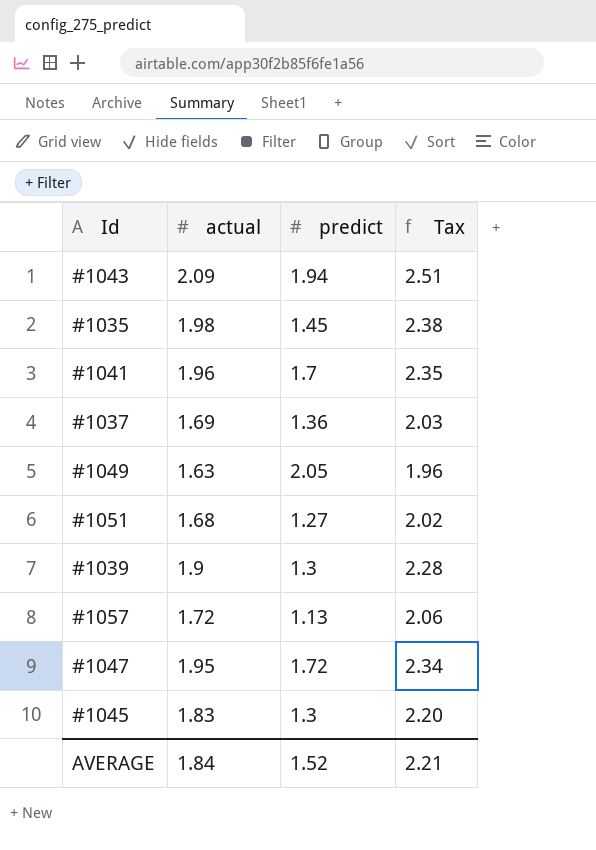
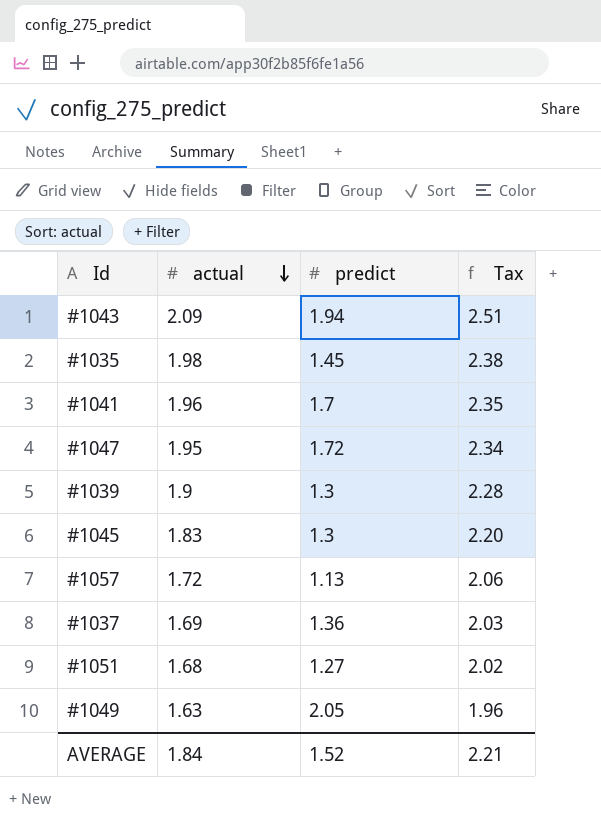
row order: none -> actual descending

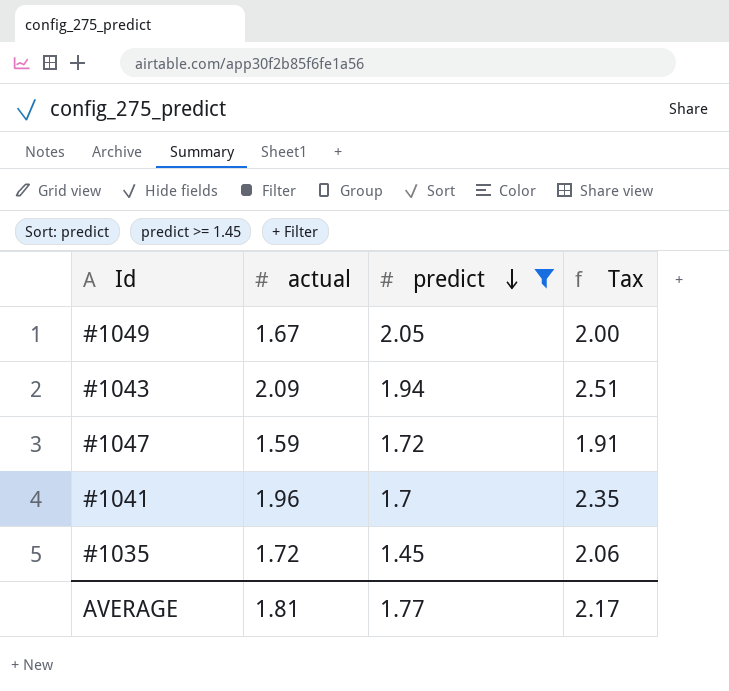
filter: none -> predict >= 1.45
row order: actual descending -> predict descending
#1049 | actual: 1.63 -> 1.67
#1049 | Tax: 1.96 -> 2.00
#1047 | actual: 1.95 -> 1.59
#1047 | Tax: 2.34 -> 1.91
#1035 | actual: 1.98 -> 1.72
#1035 | Tax: 2.38 -> 2.06
AVERAGE | actual: 1.84 -> 1.81
AVERAGE | predict: 1.52 -> 1.77
AVERAGE | Tax: 2.21 -> 2.17

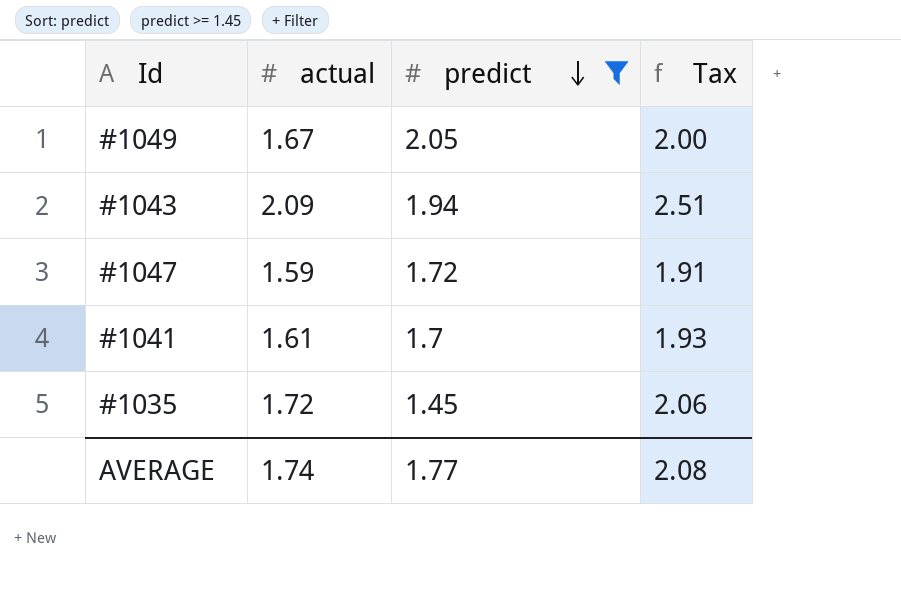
#1041 | actual: 1.96 -> 1.61
#1041 | Tax: 2.35 -> 1.93
AVERAGE | actual: 1.81 -> 1.74
AVERAGE | Tax: 2.17 -> 2.08

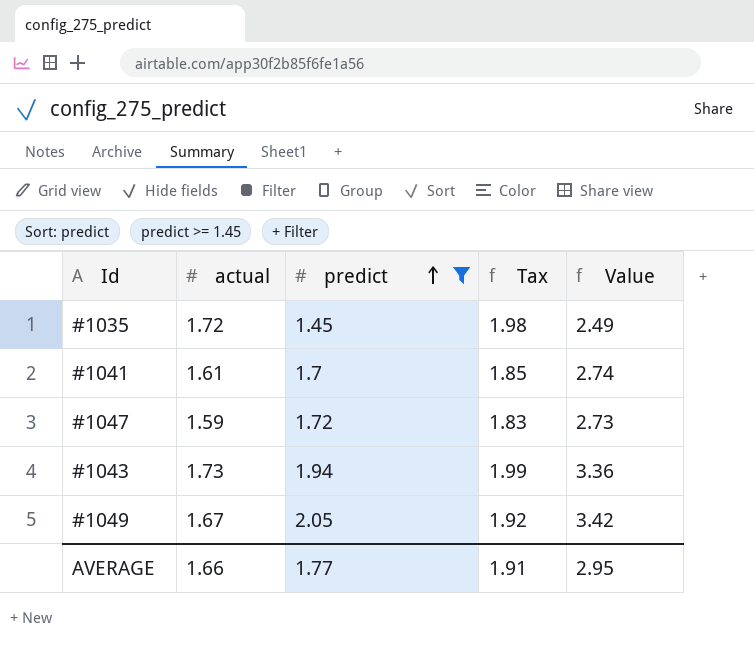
row order: predict descending -> predict ascending
column Tax | formula: [actual] * 1.2 -> [actual] * 1.15
column Value | formula: none -> [actual] * [predict]
#1043 | actual: 2.09 -> 1.73
AVERAGE | actual: 1.74 -> 1.66
AVERAGE | Tax: 2.08 -> 1.91

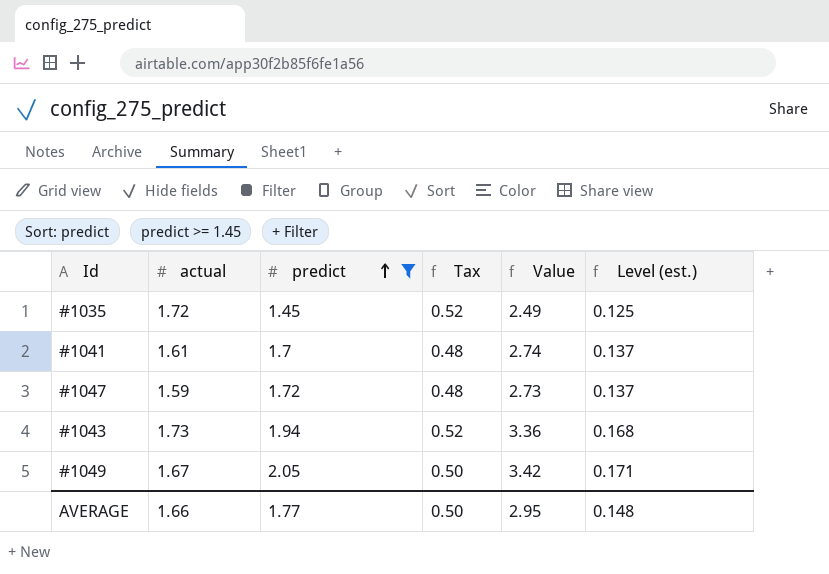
column Tax | formula: [actual] * 1.15 -> [actual] * 0.3
column Level (est.) | formula: none -> [Value] * 0.05
AVERAGE | Tax: 1.91 -> 0.50

